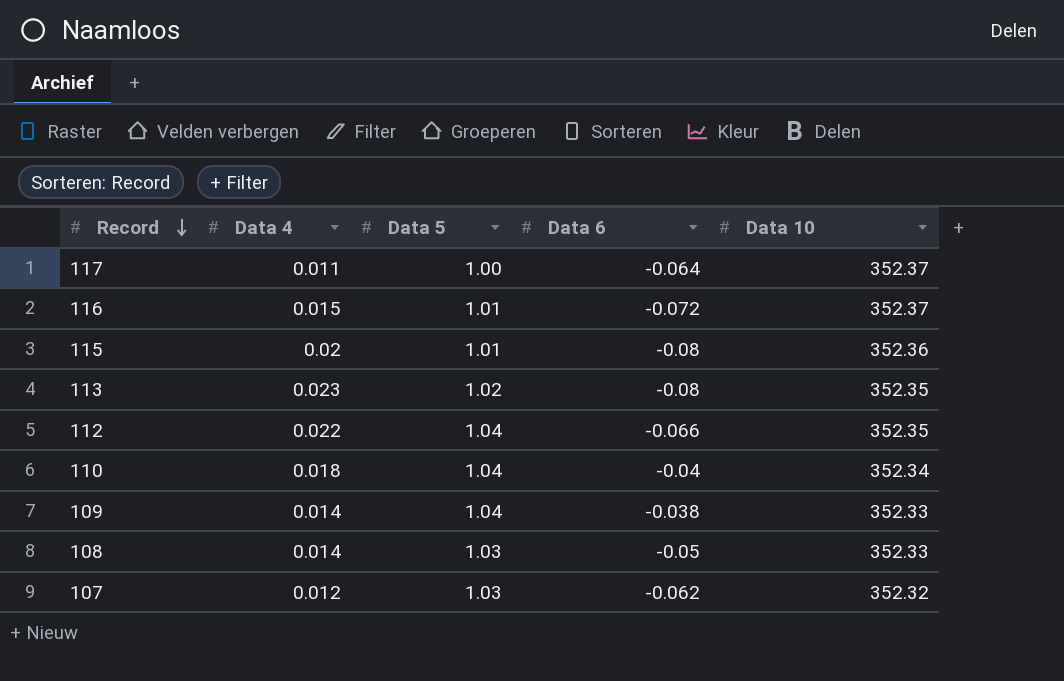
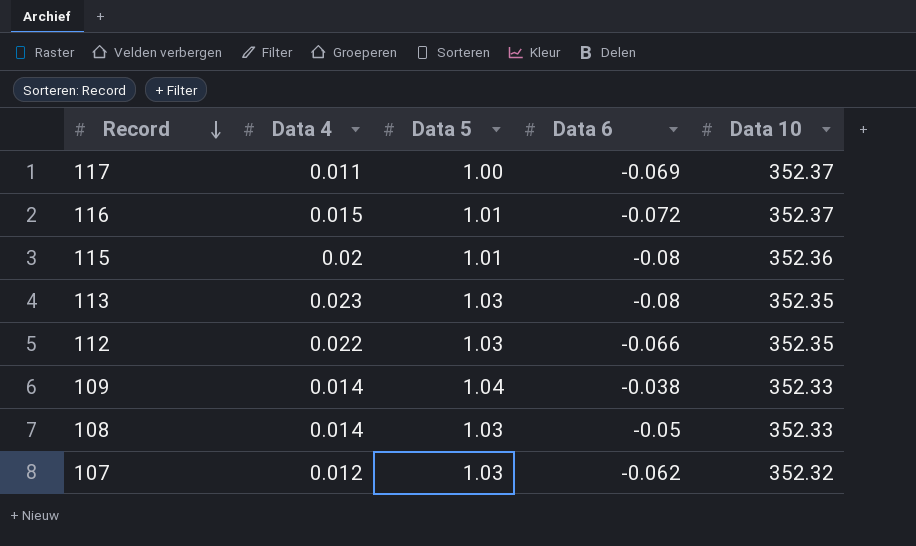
row 110: 0.018 | 1.04 | -0.04 | 352.34 -> none
117 | Data 6: -0.064 -> -0.069
113 | Data 5: 1.02 -> 1.03
112 | Data 5: 1.04 -> 1.03

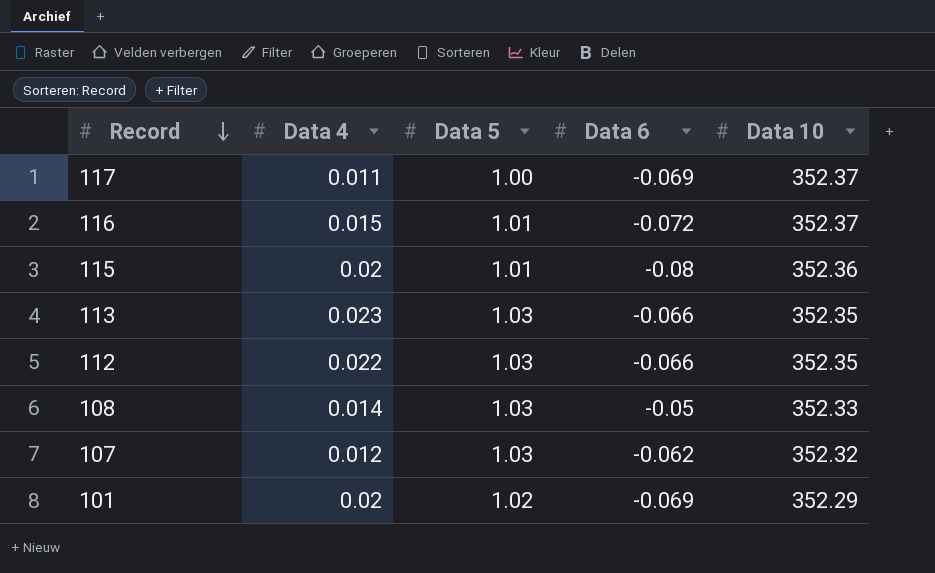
row 109: 0.014 | 1.04 | -0.038 | 352.33 -> none
113 | Data 6: -0.08 -> -0.066
row 101: none -> 0.02 | 1.02 | -0.069 | 352.29

